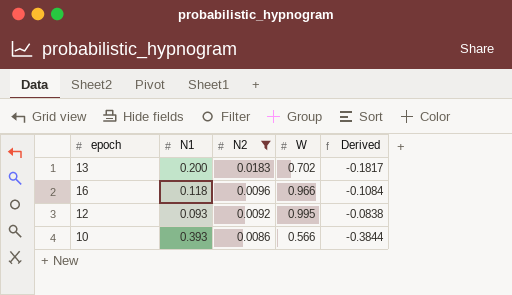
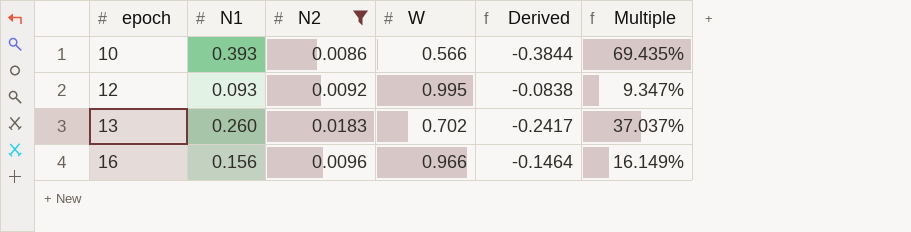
row order: N2 descending -> epoch ascending
column Multiple | formula: none -> [N1] / [W]
13 | N1: 0.200 -> 0.260
13 | Derived: -0.1817 -> -0.2417
16 | N1: 0.118 -> 0.156
16 | Derived: -0.1084 -> -0.1464

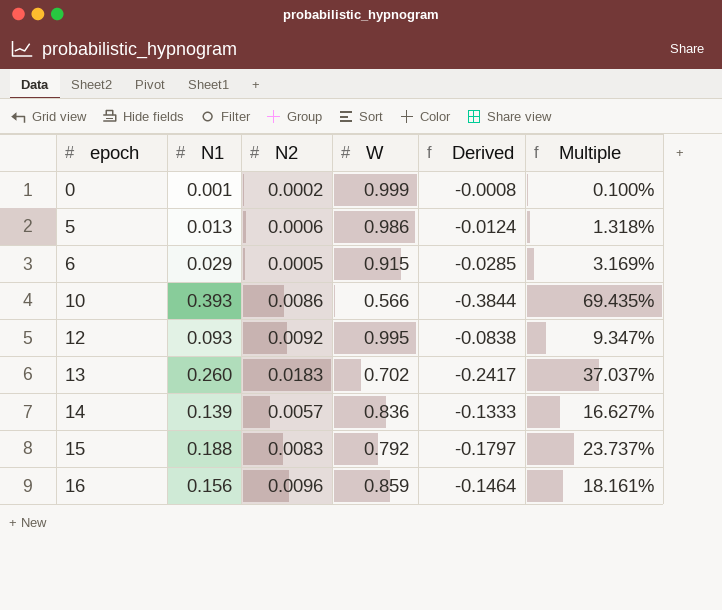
filter: N2 >= 0.0086 -> none
16 | W: 0.966 -> 0.859
16 | Multiple: 16.149% -> 18.161%

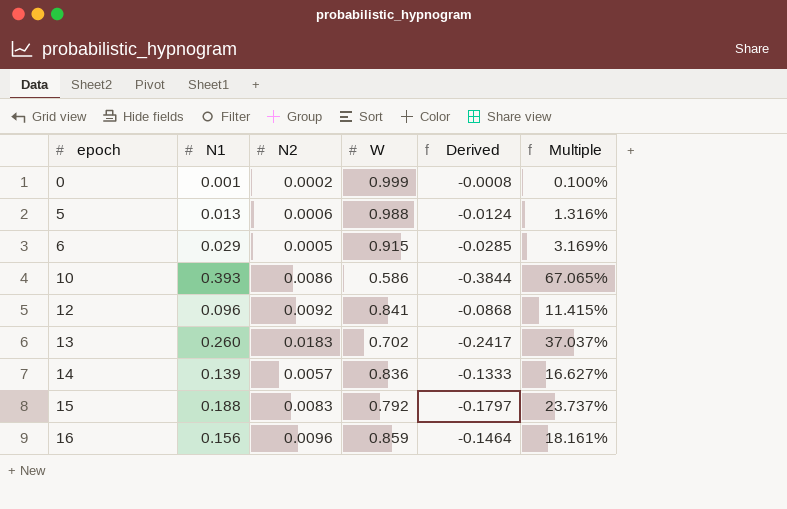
5 | W: 0.986 -> 0.988
5 | Multiple: 1.318% -> 1.316%
10 | W: 0.566 -> 0.586
10 | Multiple: 69.435% -> 67.065%
12 | N1: 0.093 -> 0.096
12 | W: 0.995 -> 0.841
12 | Derived: -0.0838 -> -0.0868
12 | Multiple: 9.347% -> 11.415%

